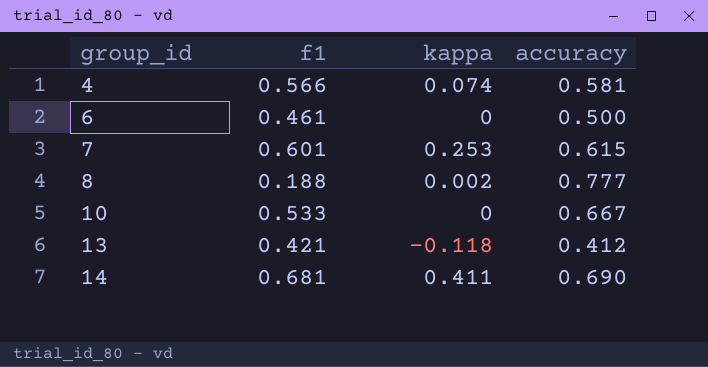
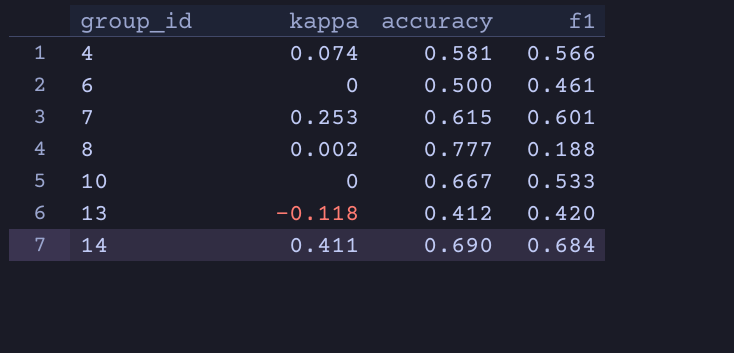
column f1 | position: 2 -> 4
13 | f1: 0.421 -> 0.420
14 | f1: 0.681 -> 0.684

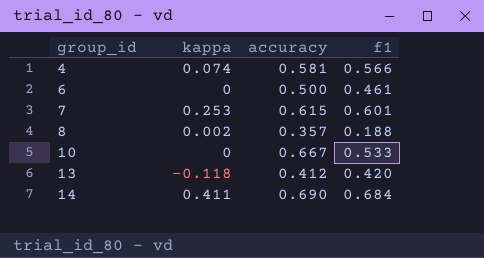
8 | accuracy: 0.777 -> 0.357

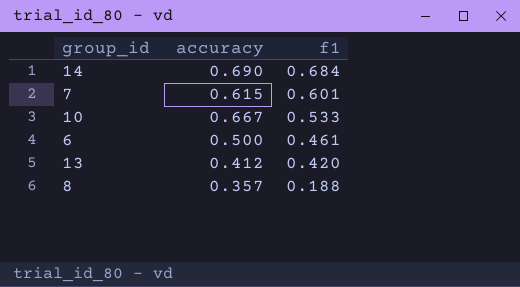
row order: group_id ascending -> f1 descending
column kappa | position: 2 -> none
row 4: 0.074 | 0.581 | 0.566 -> none

